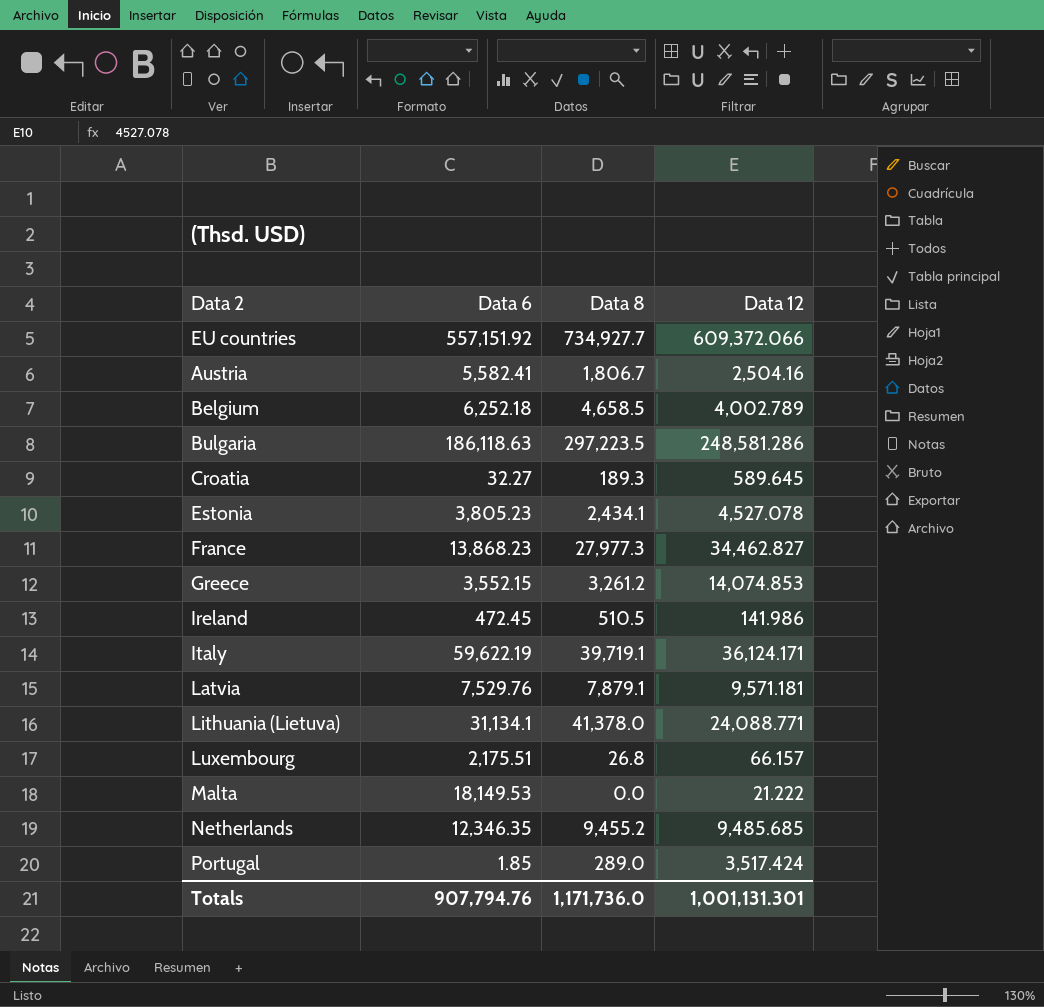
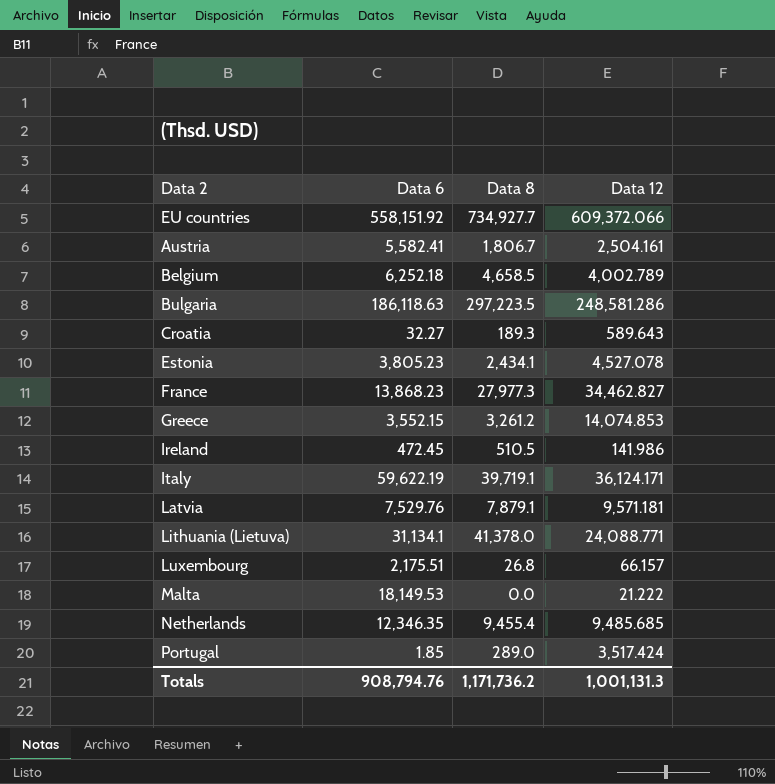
EU countries | Data 6: 557,151.92 -> 558,151.92
Austria | Data 12: 2,504.16 -> 2,504.161
Croatia | Data 12: 589.645 -> 589.643
Netherlands | Data 8: 9,455.2 -> 9,455.4
Totals | Data 6: 907,794.76 -> 908,794.76
Totals | Data 8: 1,171,736.0 -> 1,171,736.2
Totals | Data 12: 1,001,131.301 -> 1,001,131.3

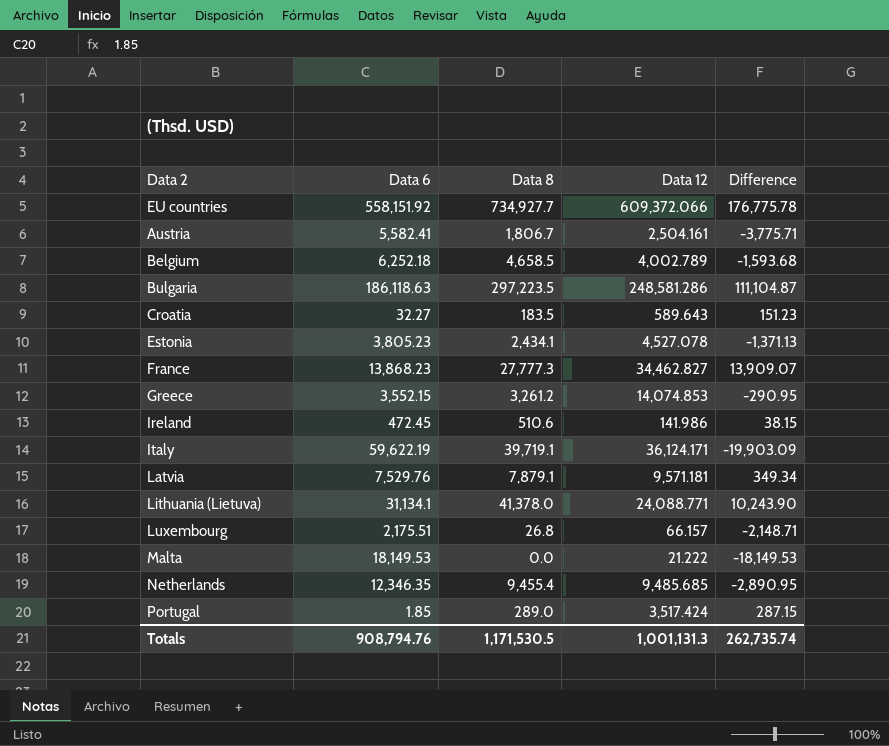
column Difference | formula: none -> [Data 8] - [Data 6]
Croatia | Data 8: 189.3 -> 183.5
France | Data 8: 27,977.3 -> 27,777.3
Ireland | Data 8: 510.5 -> 510.6
Totals | Data 8: 1,171,736.2 -> 1,171,530.5

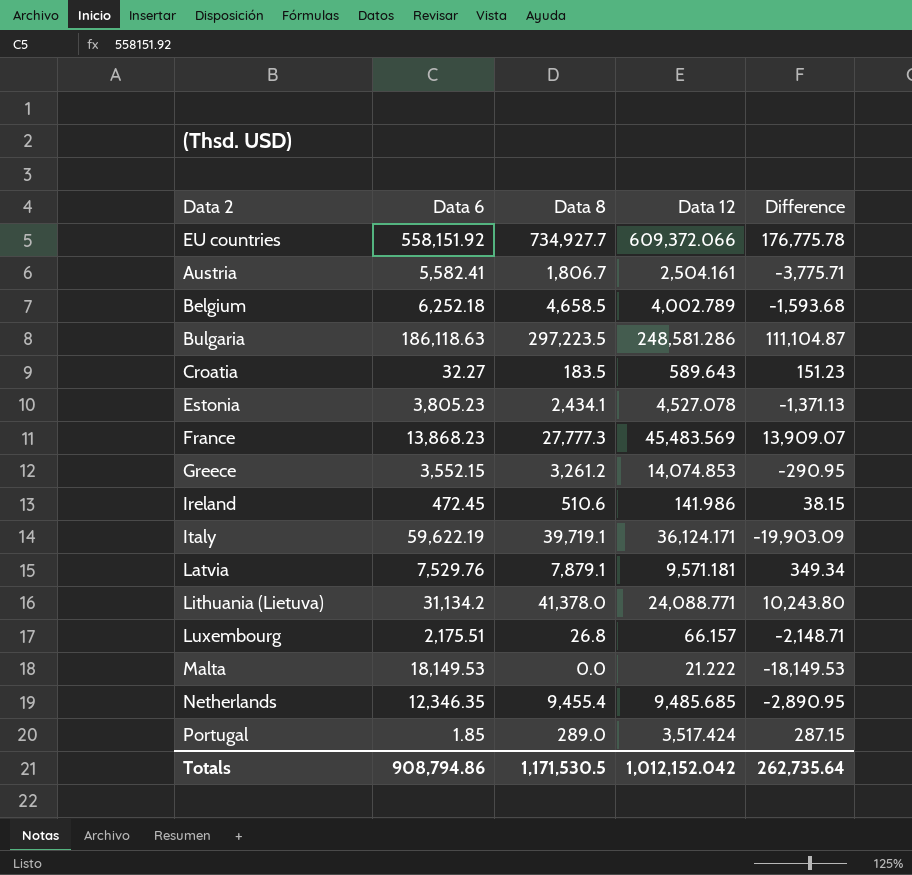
France | Data 12: 34,462.827 -> 45,483.569
Lithuania (Lietuva) | Data 6: 31,134.1 -> 31,134.2
Lithuania (Lietuva) | Difference: 10,243.90 -> 10,243.80
Totals | Data 6: 908,794.76 -> 908,794.86
Totals | Data 12: 1,001,131.3 -> 1,012,152.042
Totals | Difference: 262,735.74 -> 262,735.64

